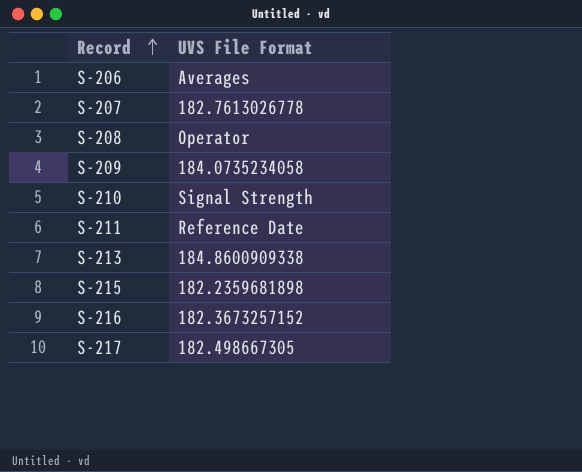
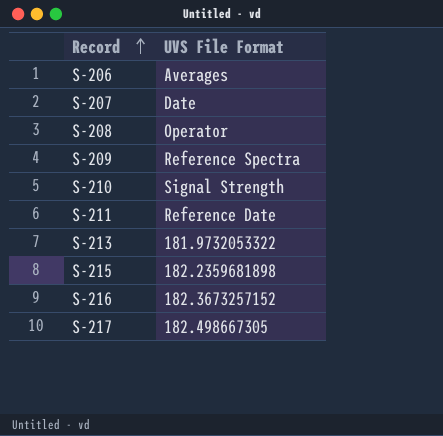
S-207 | UVS File Format: 182.7613026778 -> Date
S-209 | UVS File Format: 184.0735234058 -> Reference Spectra
S-213 | UVS File Format: 184.8600909338 -> 181.9732053322

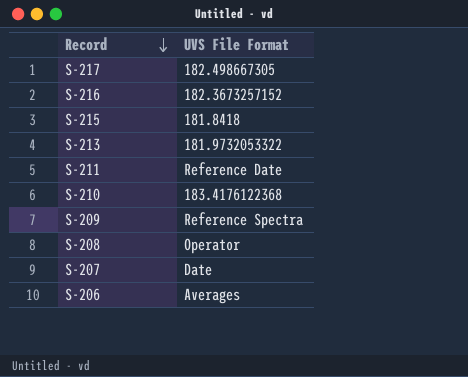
row order: Record ascending -> Record descending
S-215 | UVS File Format: 182.2359681898 -> 181.8418
S-210 | UVS File Format: Signal Strength -> 183.4176122368

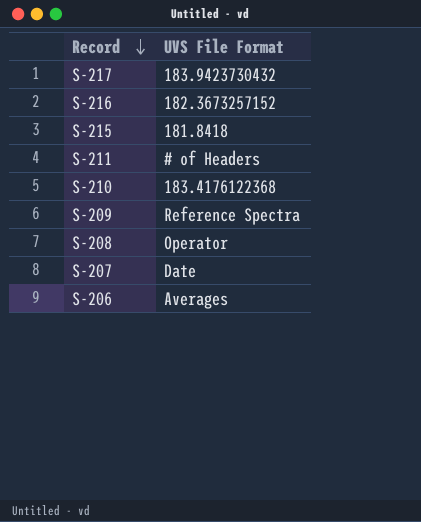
row S-213: 181.9732053322 -> none
S-217 | UVS File Format: 182.498667305 -> 183.9423730432
S-211 | UVS File Format: Reference Date -> # of Headers

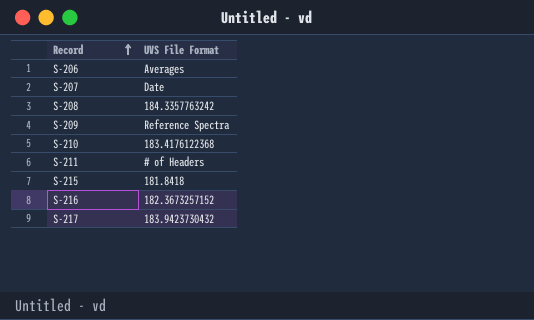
row order: Record descending -> Record ascending
S-208 | UVS File Format: Operator -> 184.3357763242

